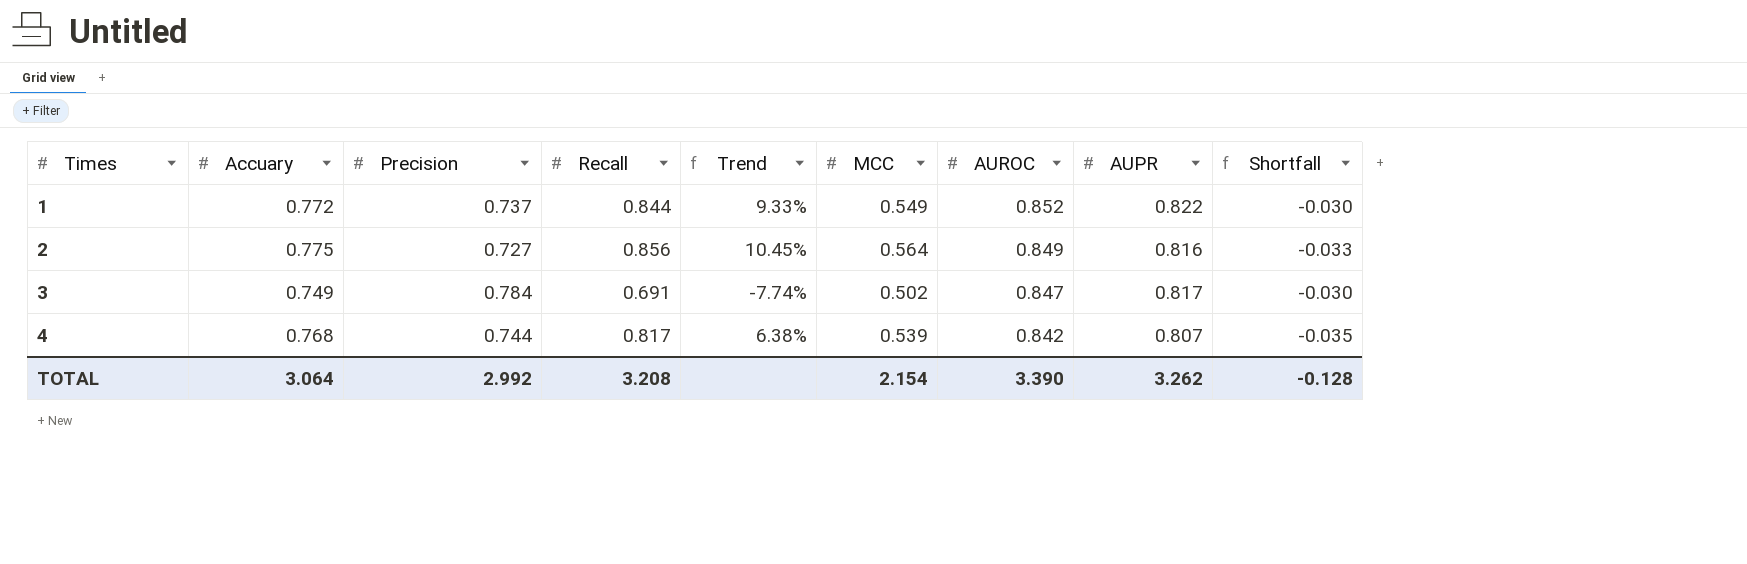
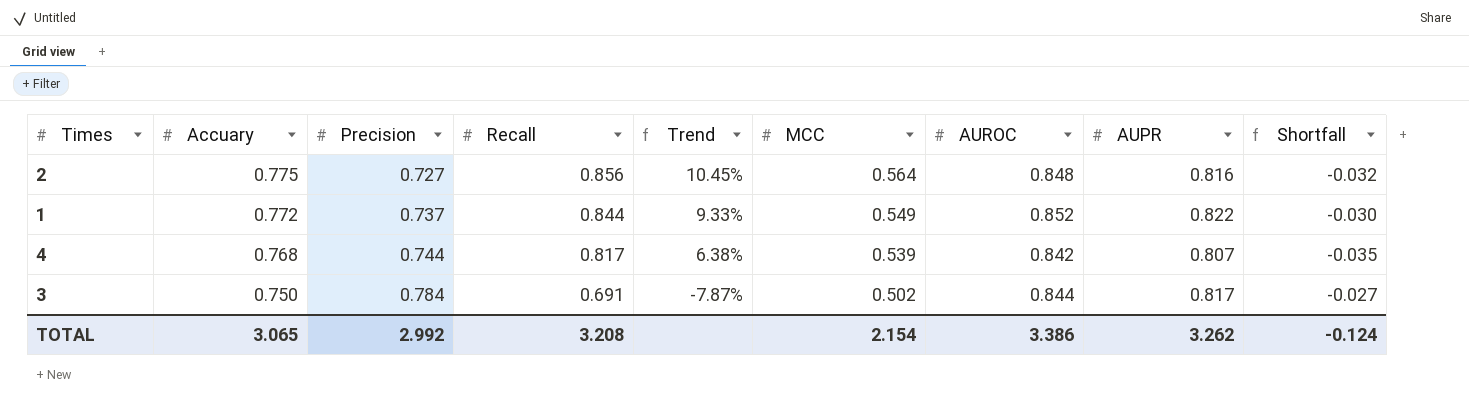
row order: Times ascending -> Accuary descending
2 | AUROC: 0.849 -> 0.848
2 | Shortfall: -0.033 -> -0.032
3 | Accuary: 0.749 -> 0.750
3 | Trend: -7.74% -> -7.87%
3 | AUROC: 0.847 -> 0.844
3 | Shortfall: -0.030 -> -0.027
TOTAL | Accuary: 3.064 -> 3.065
TOTAL | AUROC: 3.390 -> 3.386
TOTAL | Shortfall: -0.128 -> -0.124

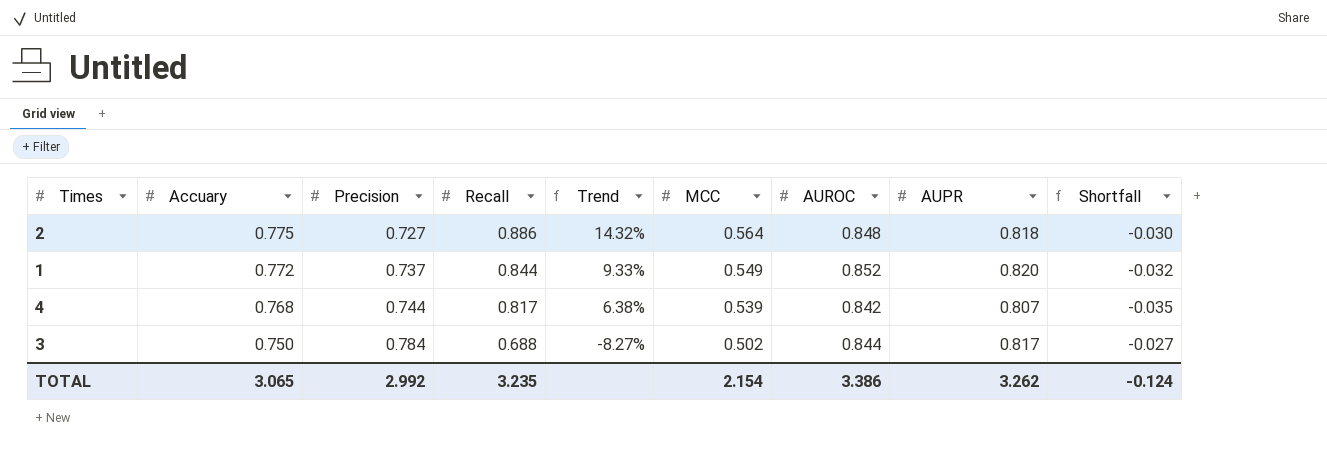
2 | Recall: 0.856 -> 0.886
2 | Trend: 10.45% -> 14.32%
2 | AUPR: 0.816 -> 0.818
2 | Shortfall: -0.032 -> -0.030
1 | AUPR: 0.822 -> 0.820
1 | Shortfall: -0.030 -> -0.032
3 | Recall: 0.691 -> 0.688
3 | Trend: -7.87% -> -8.27%
TOTAL | Recall: 3.208 -> 3.235

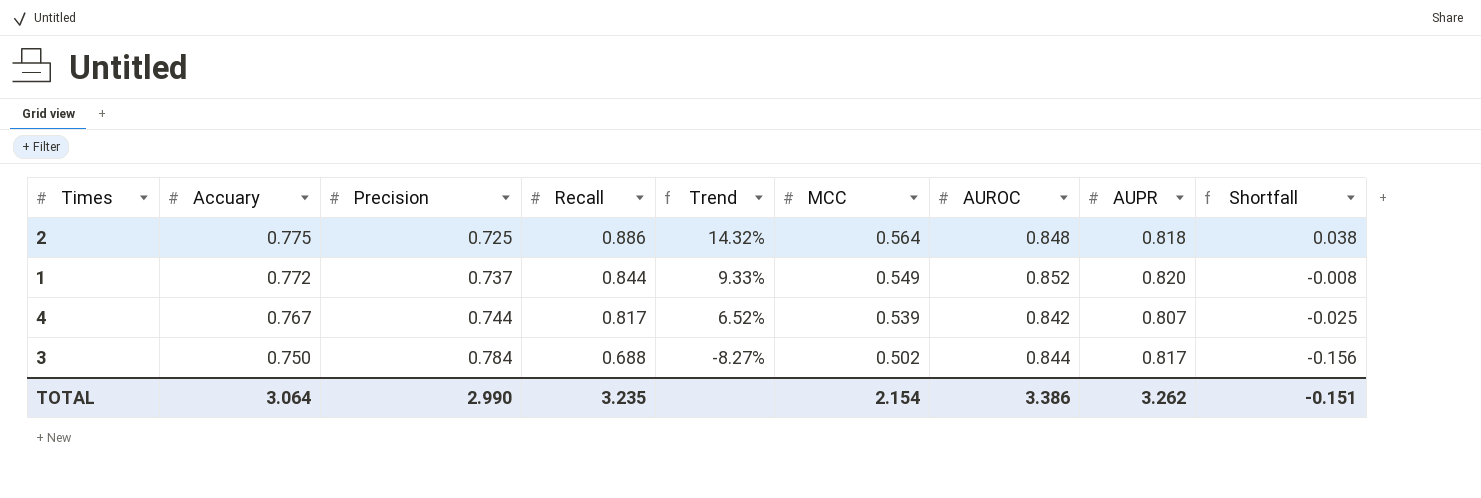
column Shortfall | formula: [AUPR] - [AUROC] -> [Recall] - [AUROC]
2 | Precision: 0.727 -> 0.725
4 | Accuary: 0.768 -> 0.767
4 | Trend: 6.38% -> 6.52%
TOTAL | Accuary: 3.065 -> 3.064
TOTAL | Precision: 2.992 -> 2.990
TOTAL | Shortfall: -0.124 -> -0.151

